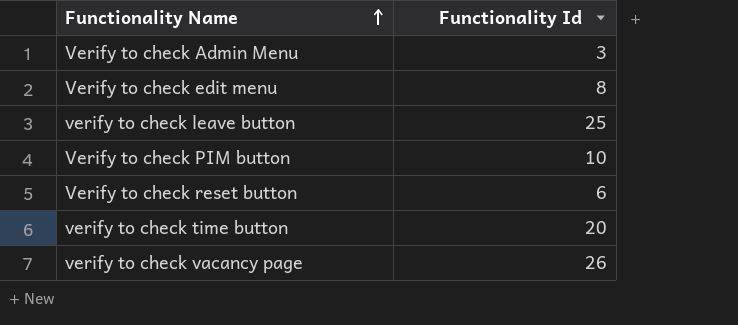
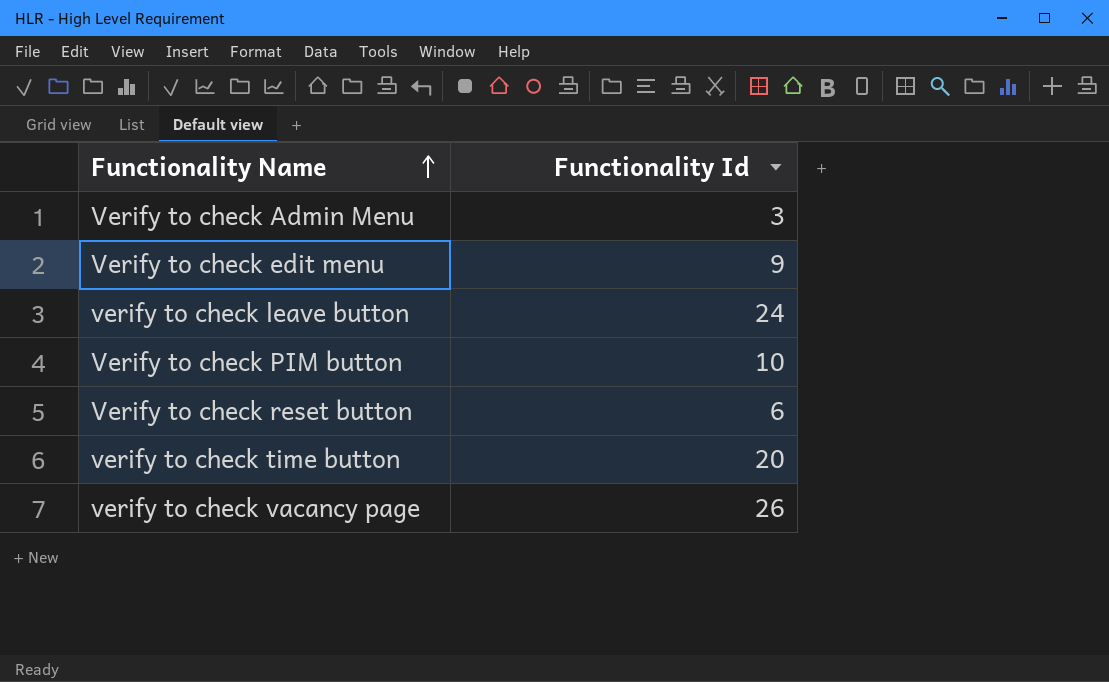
Verify to check edit menu | Functionality Id: 8 -> 9
verify to check leave button | Functionality Id: 25 -> 24

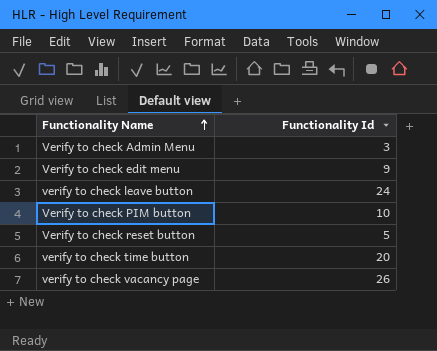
Verify to check reset button | Functionality Id: 6 -> 5

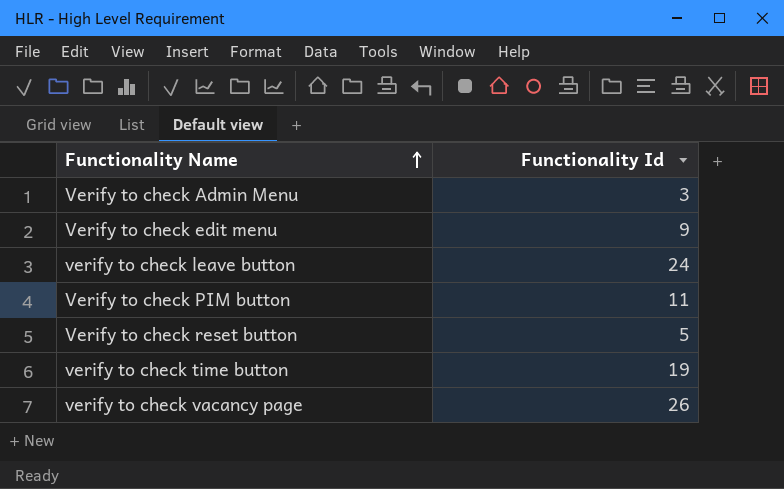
Verify to check PIM button | Functionality Id: 10 -> 11
verify to check time button | Functionality Id: 20 -> 19

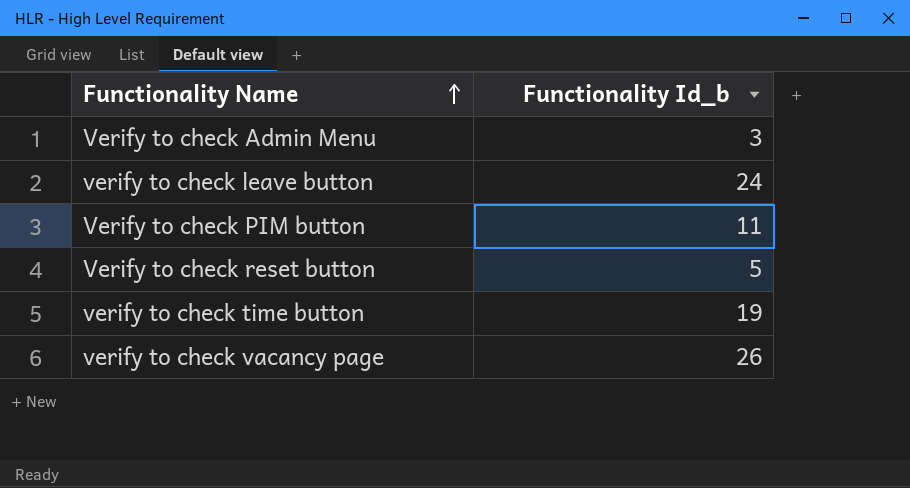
column name: Functionality Id -> Functionality Id_b
row Verify to check edit menu: 9 -> none

